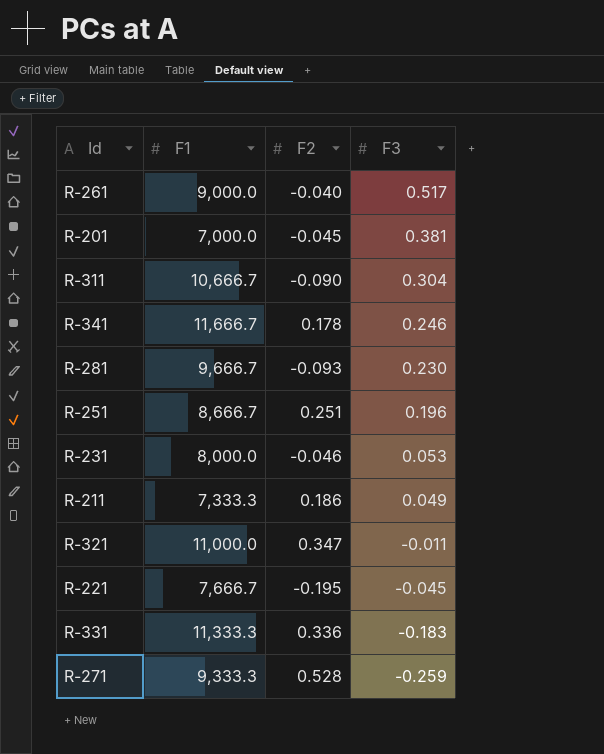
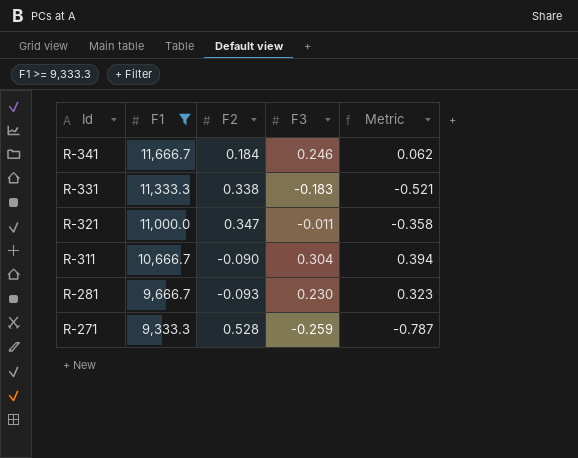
filter: none -> F1 >= 9,333.3
row order: F3 descending -> Id descending
column Metric | formula: none -> [F3] - [F2]
R-341 | F2: 0.178 -> 0.184
R-331 | F2: 0.336 -> 0.338

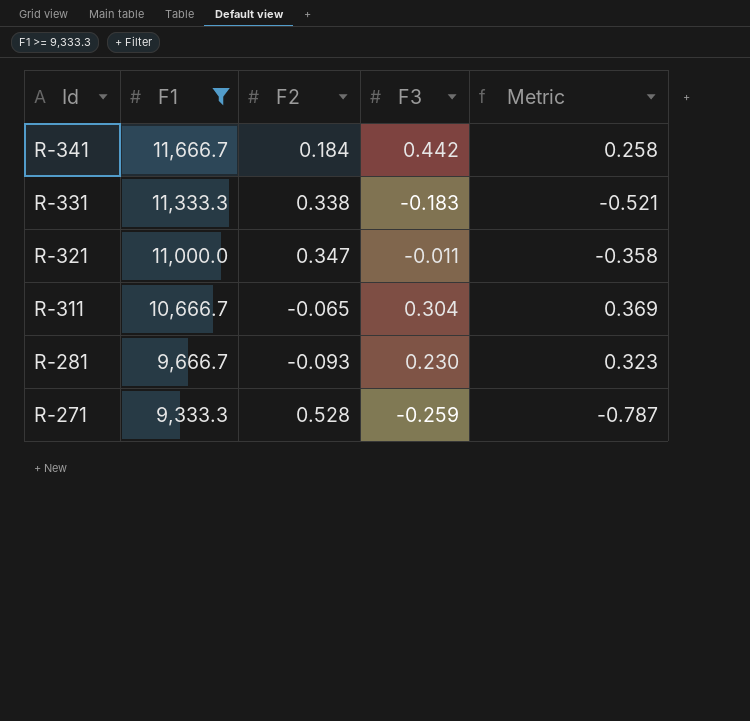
R-341 | F3: 0.246 -> 0.442
R-341 | Metric: 0.062 -> 0.258
R-311 | F2: -0.090 -> -0.065
R-311 | Metric: 0.394 -> 0.369

